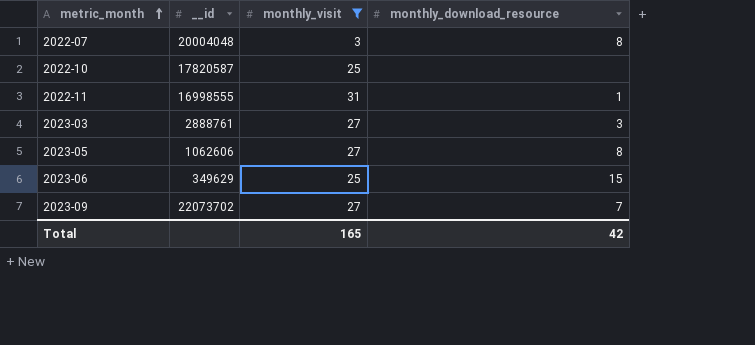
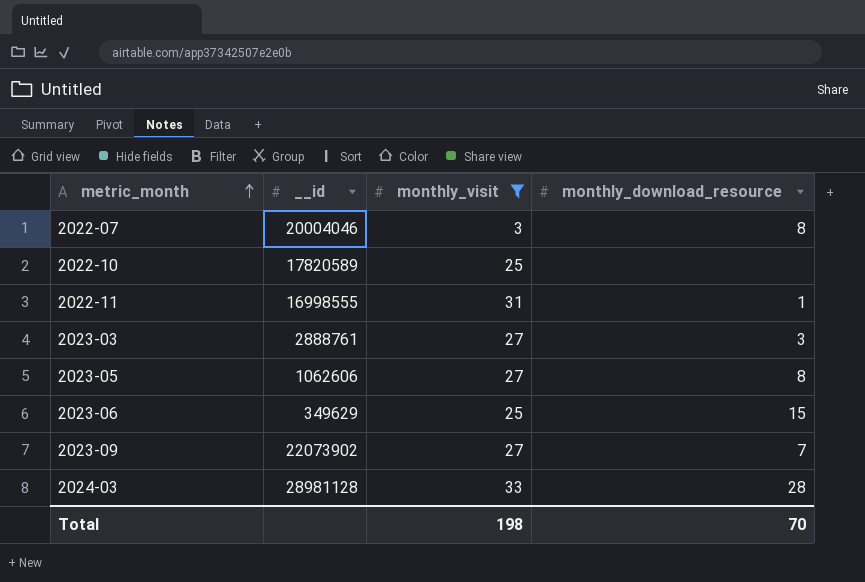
2022-07 | __id: 20004048 -> 20004046
2022-10 | __id: 17820587 -> 17820589
2023-09 | __id: 22073702 -> 22073902
row 2024-03: none -> 28981128 | 33 | 28
Total | monthly_visit: 165 -> 198
Total | monthly_download_resource: 42 -> 70

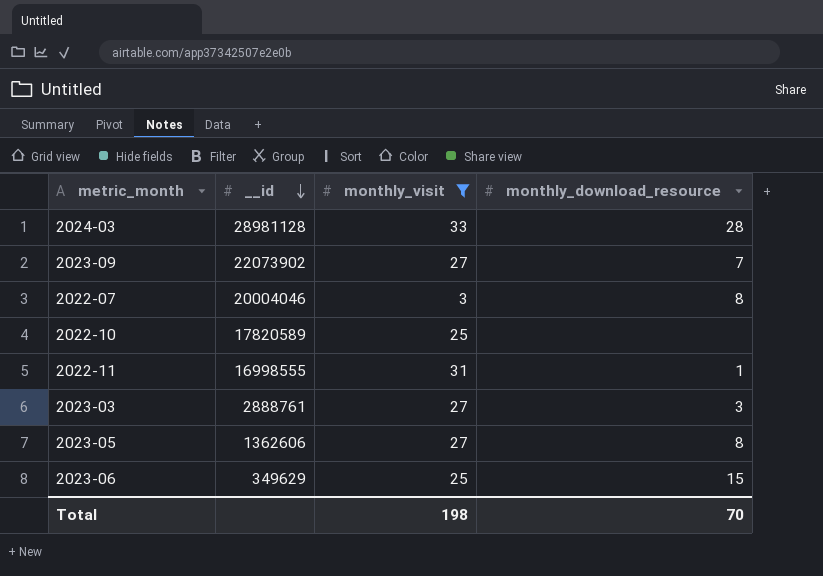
row order: metric_month ascending -> __id descending
2023-05 | __id: 1062606 -> 1362606

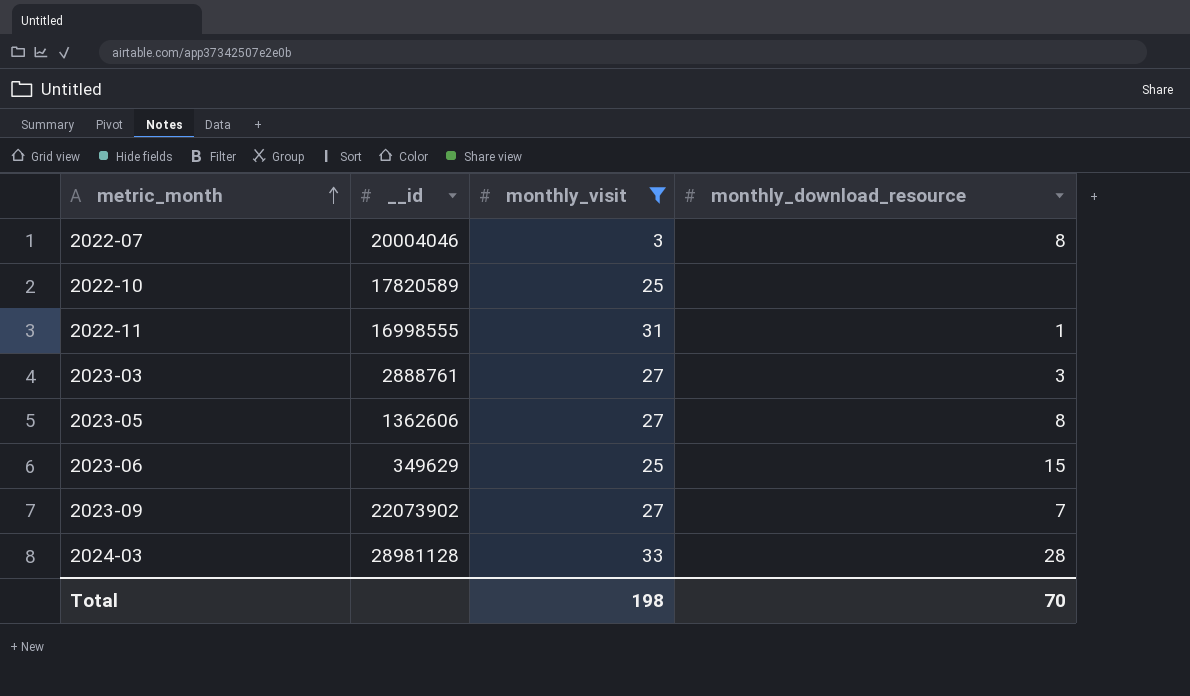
row order: __id descending -> metric_month ascending

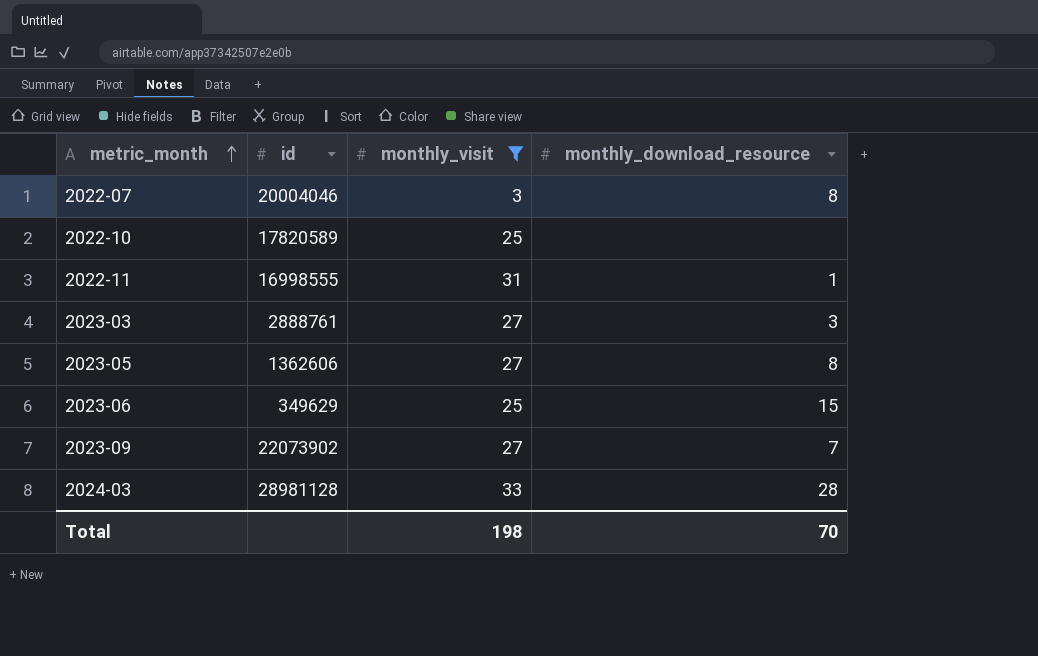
column name: __id -> id

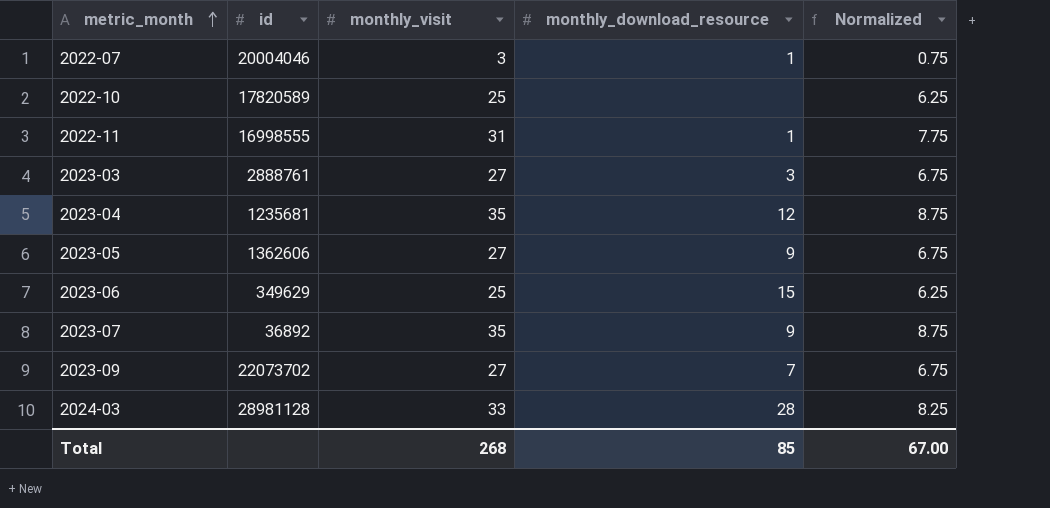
filter: monthly_visit != 35 -> none
column Normalized | formula: none -> [monthly_visit] * 0.25
2022-07 | monthly_download_resource: 8 -> 1
2023-05 | monthly_download_resource: 8 -> 9
2023-09 | id: 22073902 -> 22073702
Total | monthly_visit: 198 -> 268
Total | monthly_download_resource: 70 -> 85

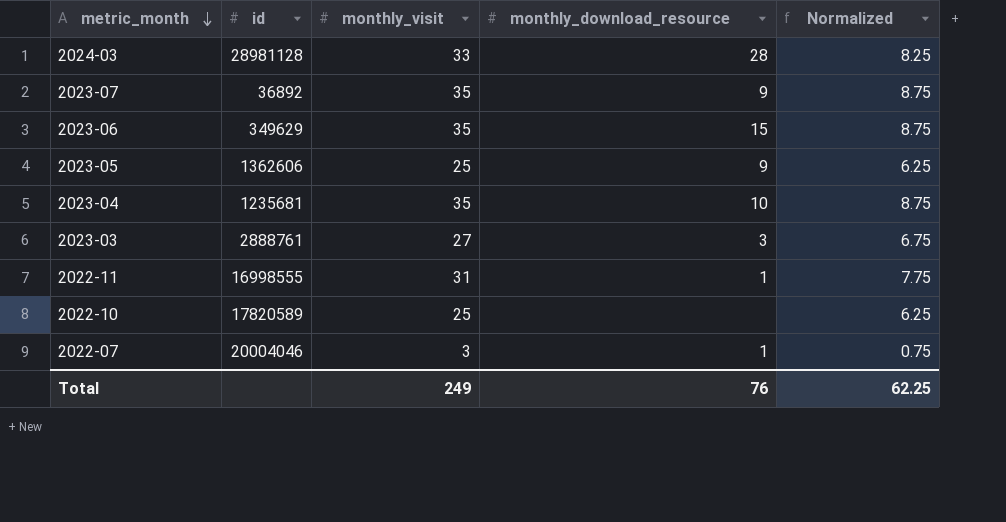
row order: metric_month ascending -> metric_month descending
row 2023-09: 22073702 | 27 | 7 | 6.75 -> none
2023-06 | monthly_visit: 25 -> 35
2023-06 | Normalized: 6.25 -> 8.75
2023-05 | monthly_visit: 27 -> 25
2023-05 | Normalized: 6.75 -> 6.25
2023-04 | monthly_download_resource: 12 -> 10
Total | monthly_visit: 268 -> 249
Total | monthly_download_resource: 85 -> 76
Total | Normalized: 67.00 -> 62.25

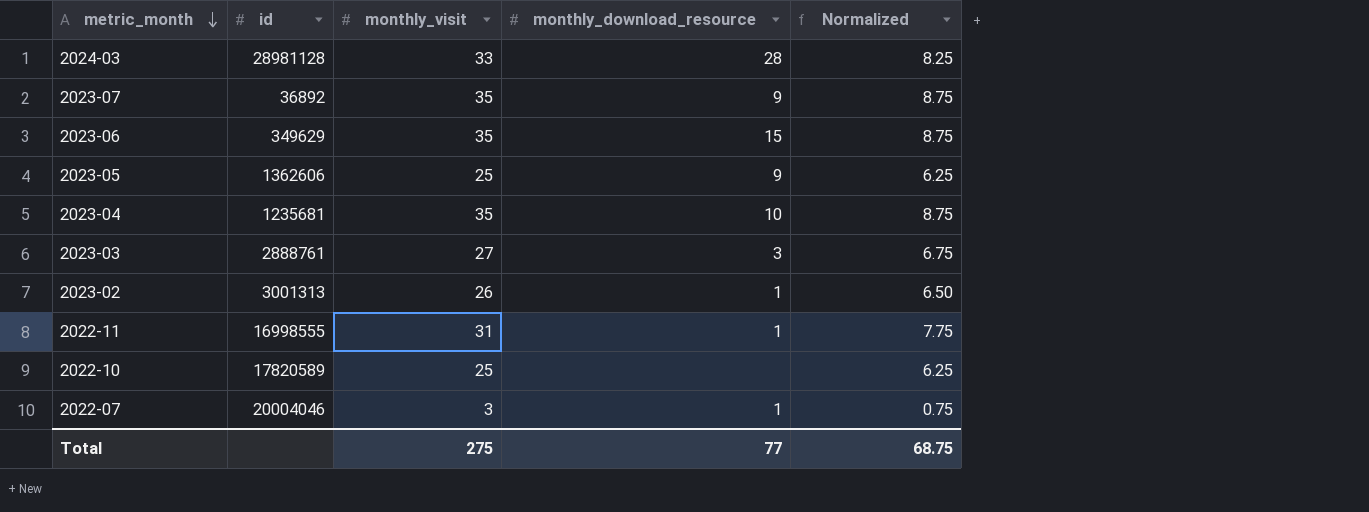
row 2023-02: none -> 3001313 | 26 | 1 | 6.50
Total | monthly_visit: 249 -> 275
Total | monthly_download_resource: 76 -> 77
Total | Normalized: 62.25 -> 68.75

